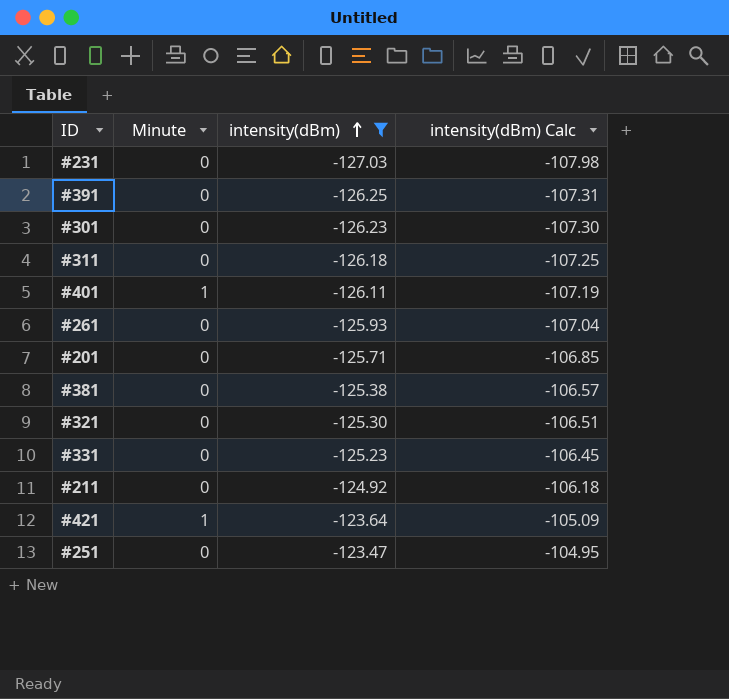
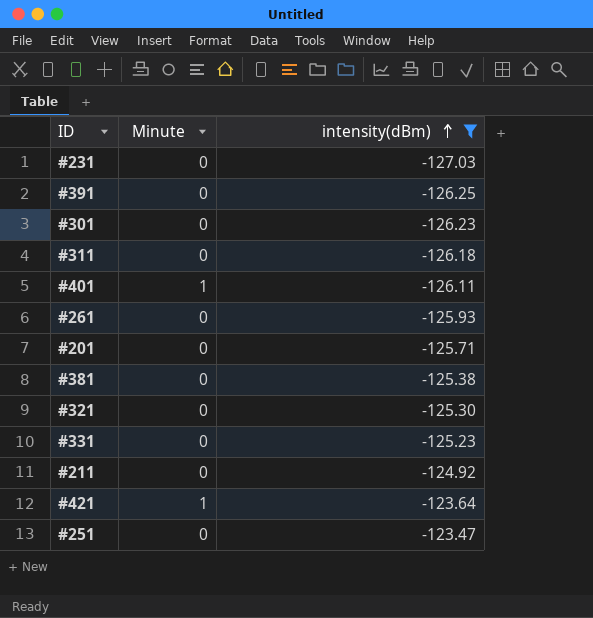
column intensity(dBm) Calc | formula: [intensity(dBm)] * 0.85 -> none

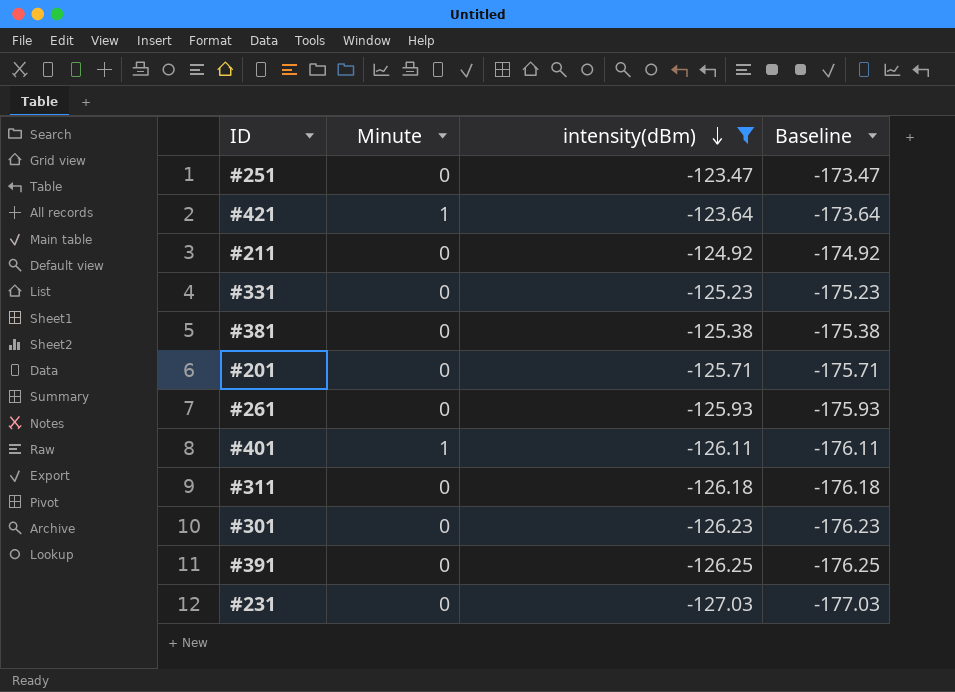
row order: intensity(dBm) ascending -> intensity(dBm) descending
column Baseline | formula: none -> [intensity(dBm)] - 50
row #321: 0 | -125.30 -> none

